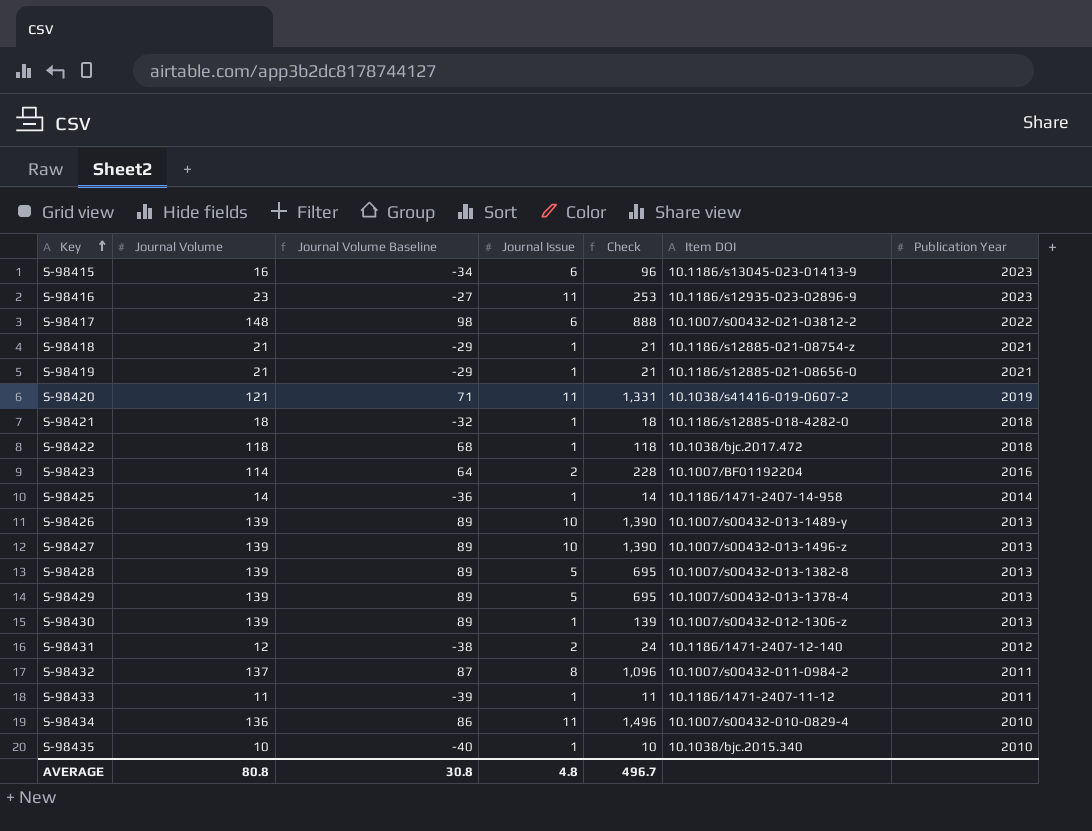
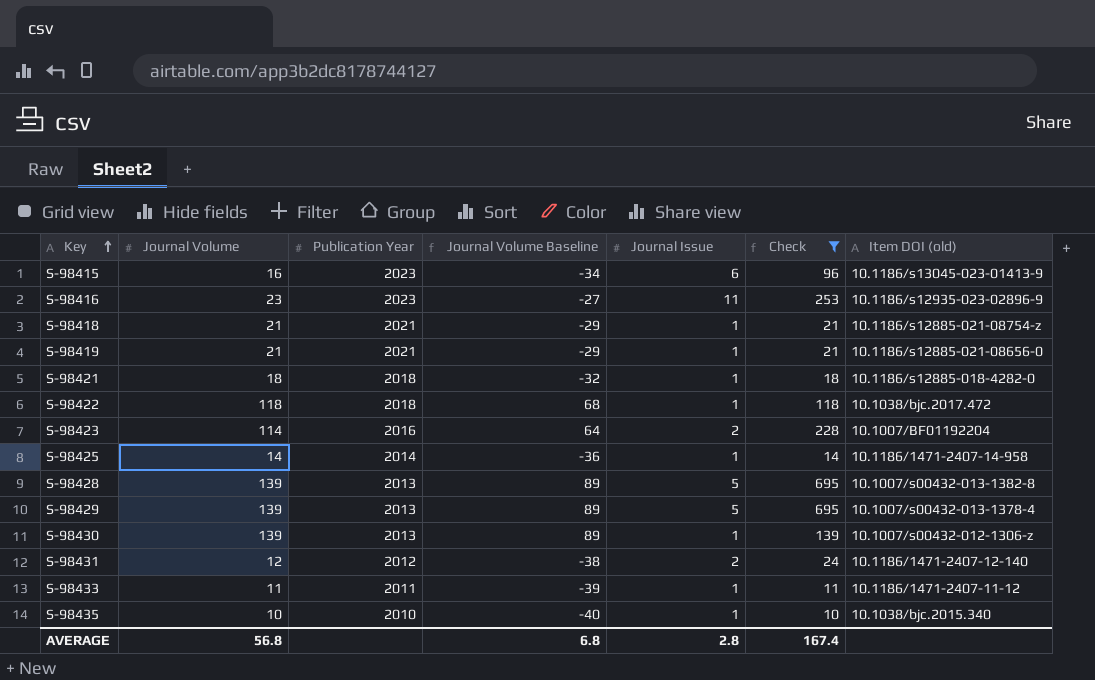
filter: none -> Check <= 695
column Publication Year | position: 7 -> 3
column name: Item DOI -> Item DOI (old)
AVERAGE | Journal Volume: 80.8 -> 56.8
AVERAGE | Journal Volume Baseline: 30.8 -> 6.8
AVERAGE | Journal Issue: 4.8 -> 2.8
AVERAGE | Check: 496.7 -> 167.4

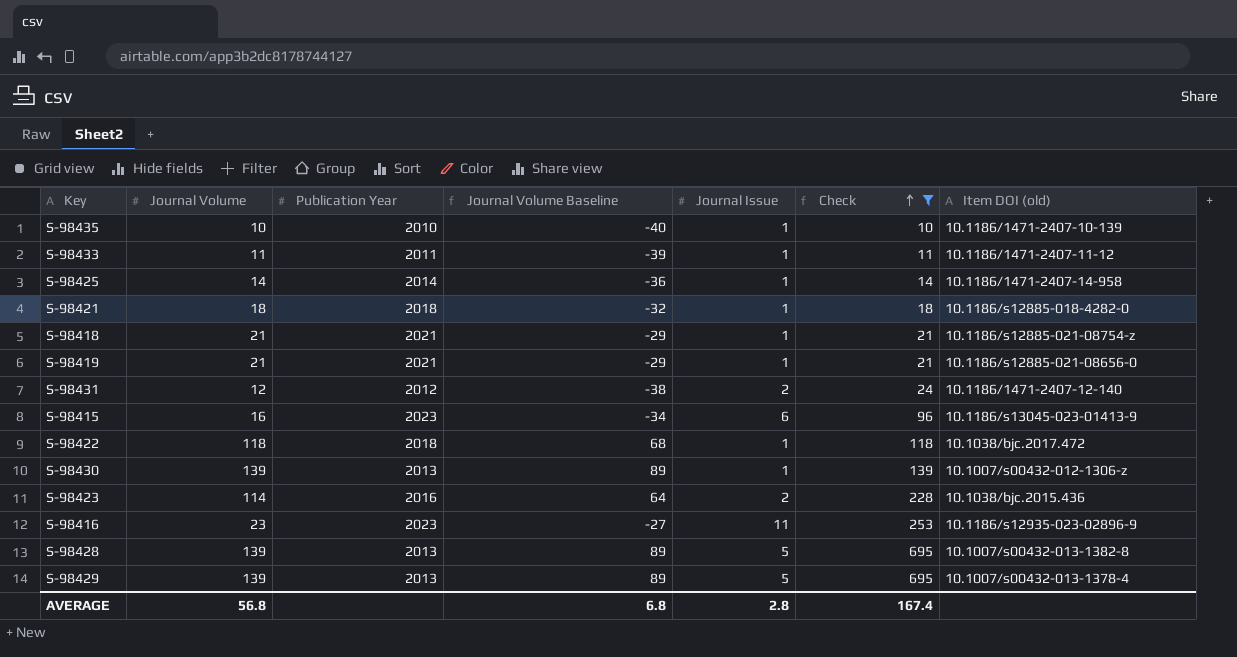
row order: Key ascending -> Check ascending
S-98435 | Item DOI (old): 10.1038/bjc.2015.340 -> 10.1186/1471-2407-10-139
S-98423 | Item DOI (old): 10.1007/BF01192204 -> 10.1038/bjc.2015.436

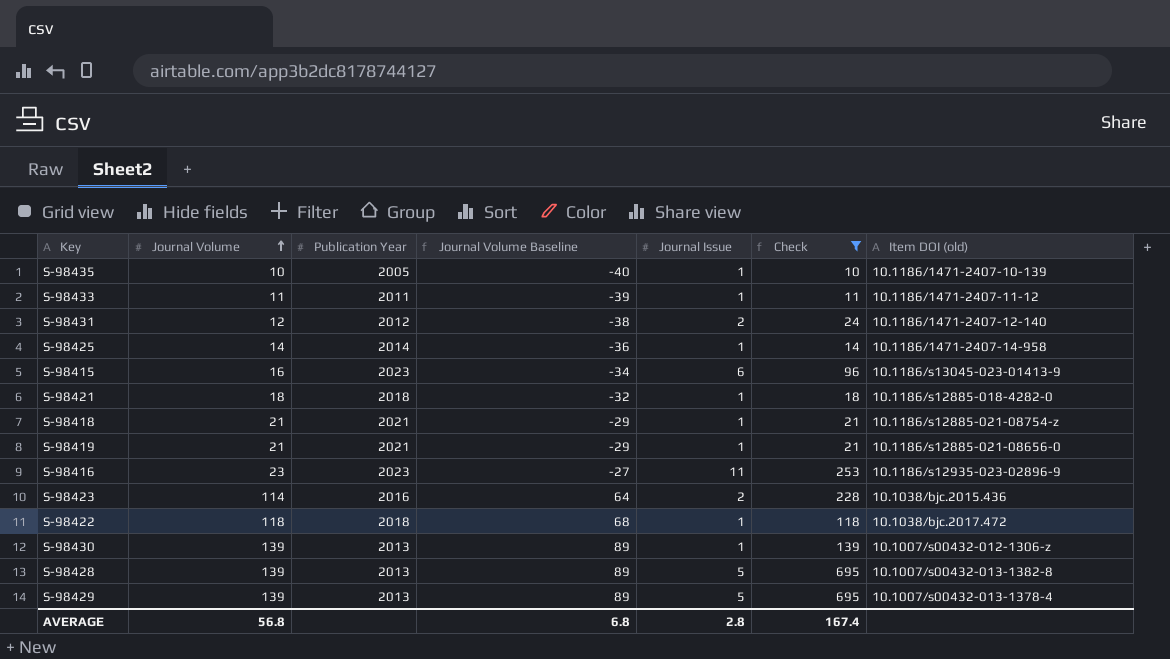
row order: Check ascending -> Journal Volume ascending
S-98435 | Publication Year: 2010 -> 2005

